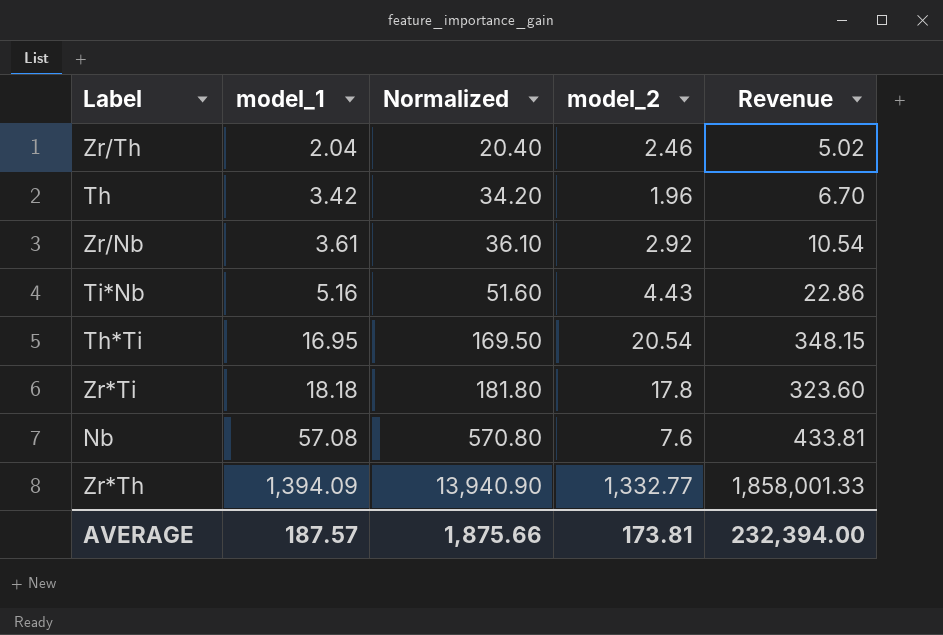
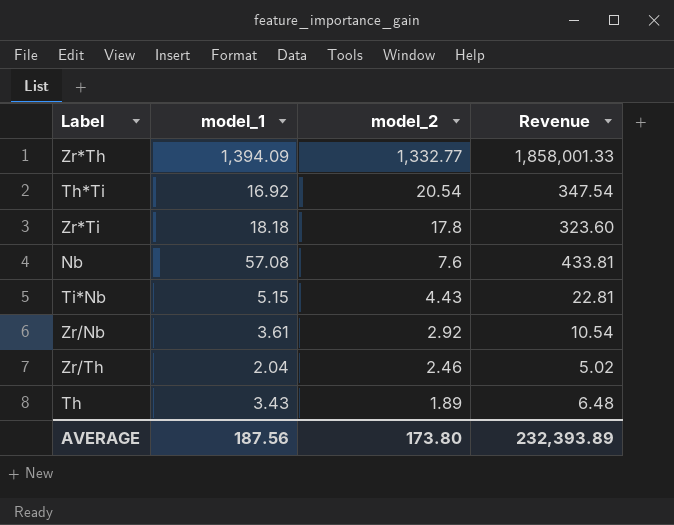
row order: model_1 ascending -> model_2 descending
column Normalized | formula: [model_1] * 10 -> none
Th*Ti | model_1: 16.95 -> 16.92
Th*Ti | Revenue: 348.15 -> 347.54
Ti*Nb | model_1: 5.16 -> 5.15
Ti*Nb | Revenue: 22.86 -> 22.81
Th | model_1: 3.42 -> 3.43
Th | model_2: 1.96 -> 1.89
Th | Revenue: 6.70 -> 6.48
AVERAGE | model_1: 187.57 -> 187.56
AVERAGE | model_2: 173.81 -> 173.80
AVERAGE | Revenue: 232,394.00 -> 232,393.89

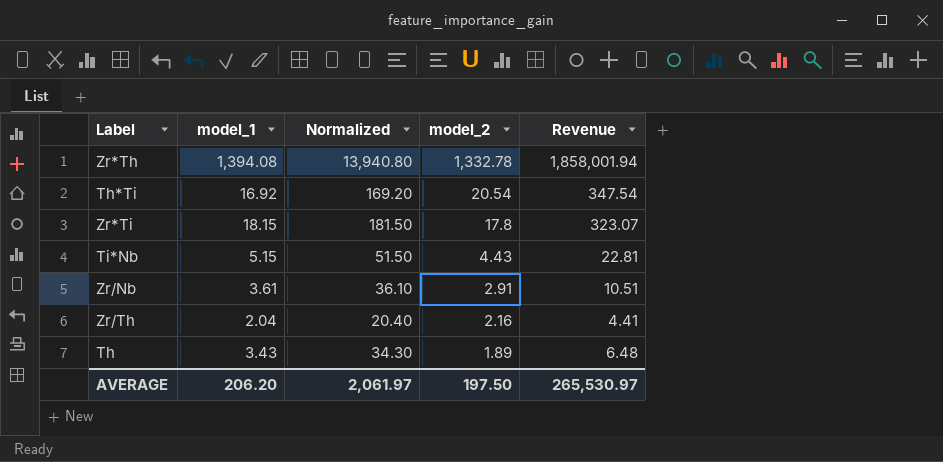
column Normalized | formula: none -> [model_1] * 10
row Nb: 57.08 | 7.6 | 433.81 -> none
Zr*Th | model_1: 1,394.09 -> 1,394.08
Zr*Th | model_2: 1,332.77 -> 1,332.78
Zr*Th | Revenue: 1,858,001.33 -> 1,858,001.94
Zr*Ti | model_1: 18.18 -> 18.15
Zr*Ti | Revenue: 323.60 -> 323.07
Zr/Nb | model_2: 2.92 -> 2.91
Zr/Nb | Revenue: 10.54 -> 10.51
Zr/Th | model_2: 2.46 -> 2.16
Zr/Th | Revenue: 5.02 -> 4.41
AVERAGE | model_1: 187.56 -> 206.20
AVERAGE | model_2: 173.80 -> 197.50
AVERAGE | Revenue: 232,393.89 -> 265,530.97

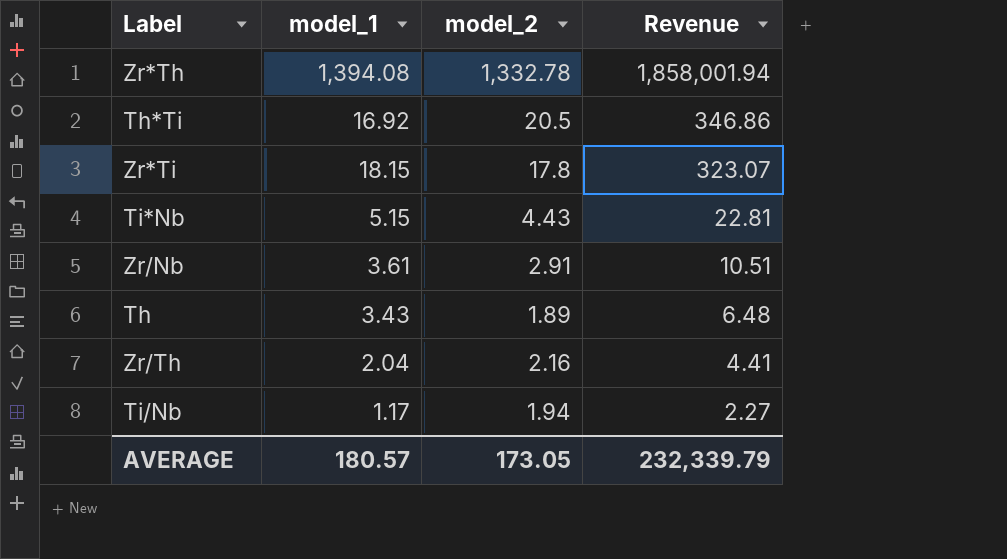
row order: model_2 descending -> Revenue descending
column Normalized | formula: [model_1] * 10 -> none
Th*Ti | model_2: 20.54 -> 20.5
Th*Ti | Revenue: 347.54 -> 346.86
row Ti/Nb: none -> 1.17 | 1.94 | 2.27
AVERAGE | model_1: 206.20 -> 180.57
AVERAGE | model_2: 197.50 -> 173.05
AVERAGE | Revenue: 265,530.97 -> 232,339.79

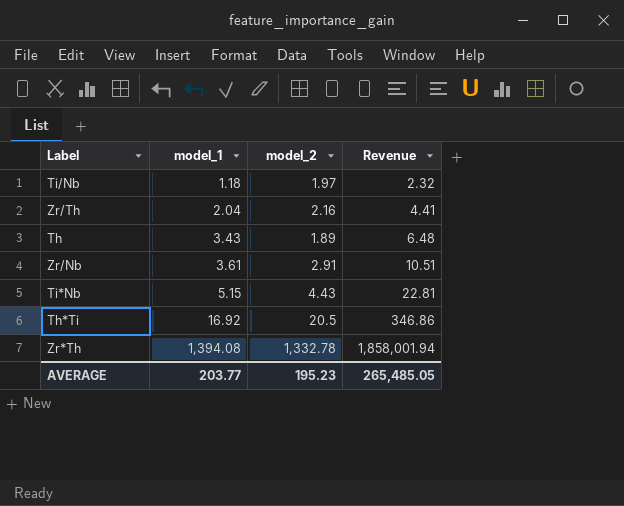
row order: Revenue descending -> model_1 ascending
row Zr*Ti: 18.15 | 17.8 | 323.07 -> none
Ti/Nb | model_1: 1.17 -> 1.18
Ti/Nb | model_2: 1.94 -> 1.97
Ti/Nb | Revenue: 2.27 -> 2.32
AVERAGE | model_1: 180.57 -> 203.77
AVERAGE | model_2: 173.05 -> 195.23
AVERAGE | Revenue: 232,339.79 -> 265,485.05

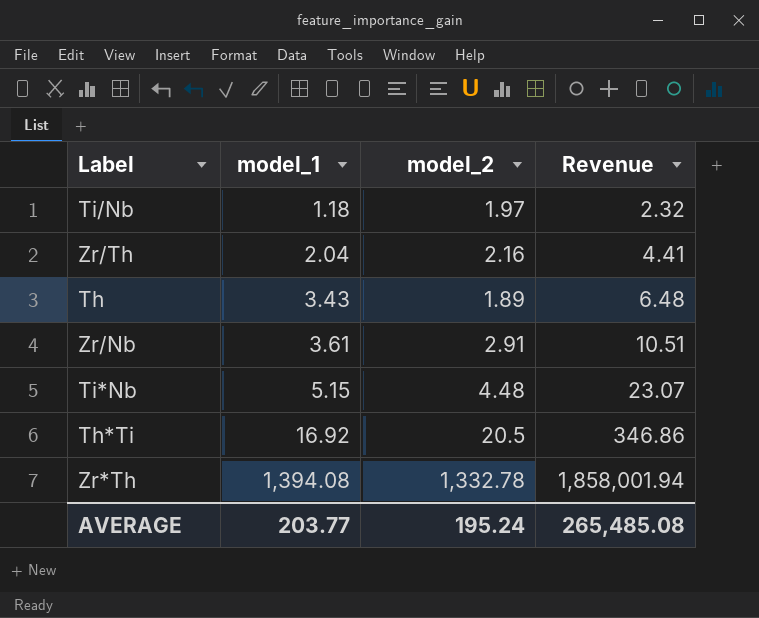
Ti*Nb | model_2: 4.43 -> 4.48
Ti*Nb | Revenue: 22.81 -> 23.07
AVERAGE | model_2: 195.23 -> 195.24
AVERAGE | Revenue: 265,485.05 -> 265,485.08

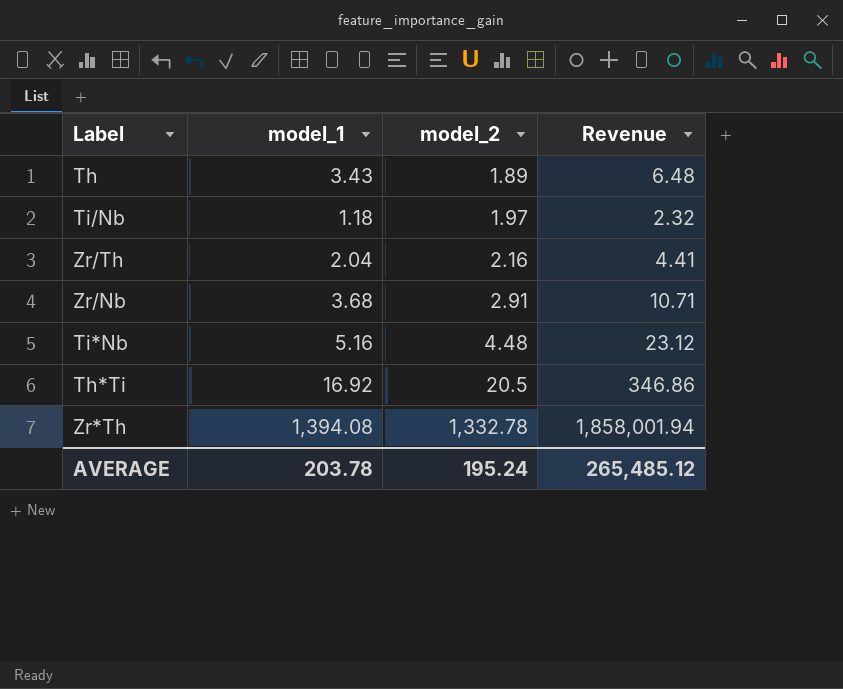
row order: model_1 ascending -> model_2 ascending
Zr/Nb | model_1: 3.61 -> 3.68
Zr/Nb | Revenue: 10.51 -> 10.71
Ti*Nb | model_1: 5.15 -> 5.16
Ti*Nb | Revenue: 23.07 -> 23.12
AVERAGE | model_1: 203.77 -> 203.78
AVERAGE | Revenue: 265,485.08 -> 265,485.12

